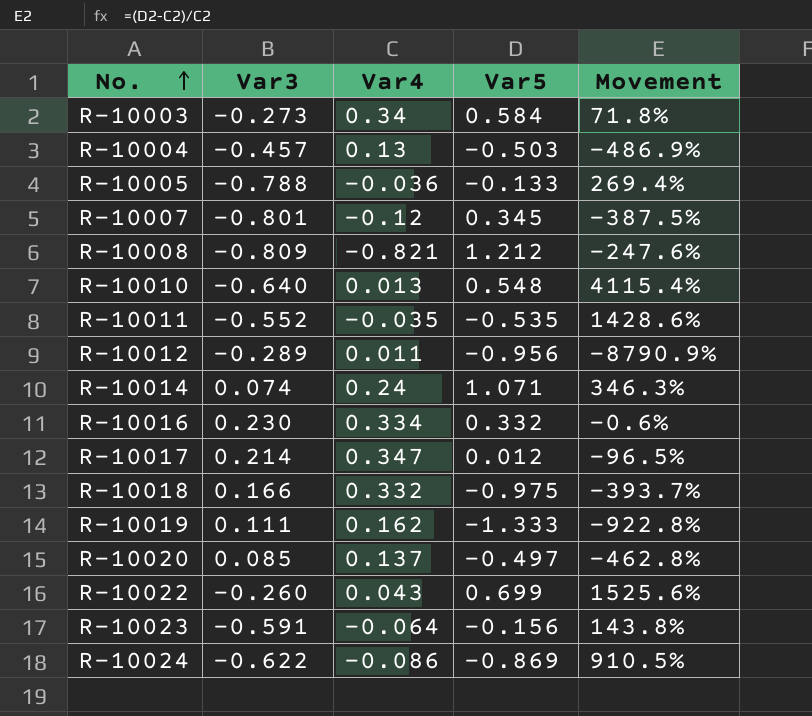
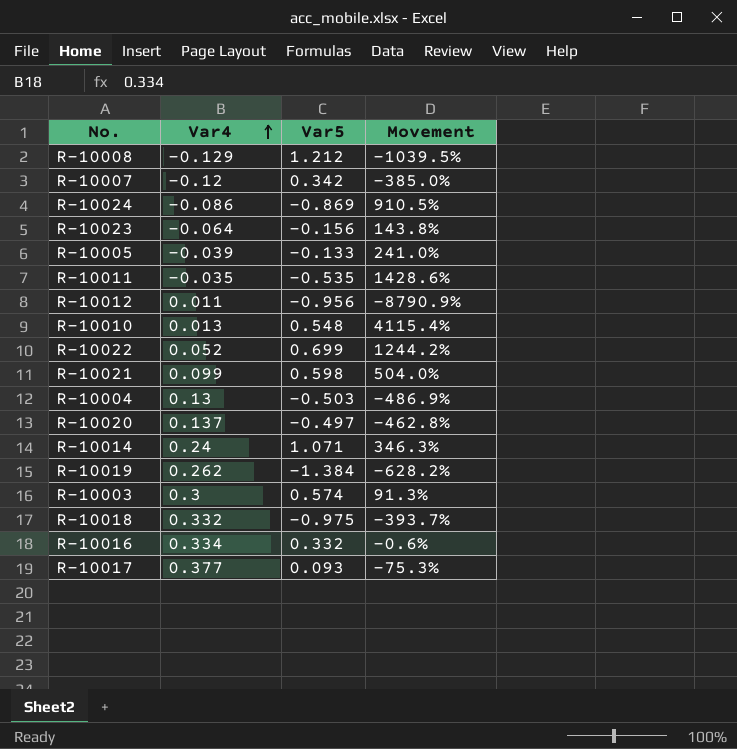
row order: No. ascending -> Var4 ascending
column Var3 | position: 2 -> none
R-10008 | Var4: -0.821 -> -0.129
R-10008 | Movement: -247.6% -> -1039.5%
R-10007 | Var5: 0.345 -> 0.342
R-10007 | Movement: -387.5% -> -385.0%
R-10005 | Var4: -0.036 -> -0.039
R-10005 | Movement: 269.4% -> 241.0%
R-10022 | Var4: 0.043 -> 0.052
R-10022 | Movement: 1525.6% -> 1244.2%
row R-10021: none -> 0.099 | 0.598 | 504.0%
R-10019 | Var4: 0.162 -> 0.262
R-10019 | Var5: -1.333 -> -1.384
R-10019 | Movement: -922.8% -> -628.2%
R-10003 | Var4: 0.34 -> 0.3
R-10003 | Var5: 0.584 -> 0.574
R-10003 | Movement: 71.8% -> 91.3%
R-10017 | Var4: 0.347 -> 0.377
R-10017 | Var5: 0.012 -> 0.093
R-10017 | Movement: -96.5% -> -75.3%

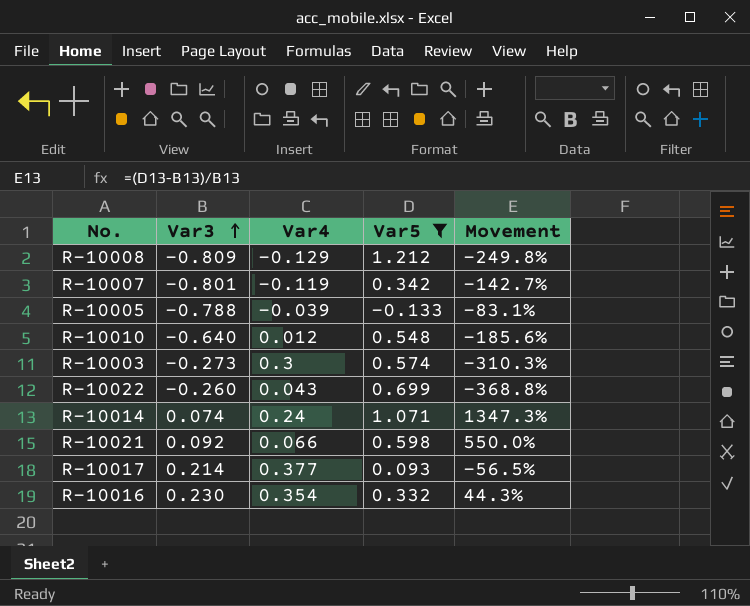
filter: none -> Var5 >= -0.133
row order: Var4 ascending -> Var3 ascending
column Var3 | position: none -> 2
column Movement | formula: ([Var5] - [Var4]) / [Var4] -> ([Var5] - [Var3]) / [Var3]
R-10007 | Var4: -0.12 -> -0.119
R-10010 | Var4: 0.013 -> 0.012
R-10022 | Var4: 0.052 -> 0.043
R-10021 | Var4: 0.099 -> 0.066
R-10016 | Var4: 0.334 -> 0.354

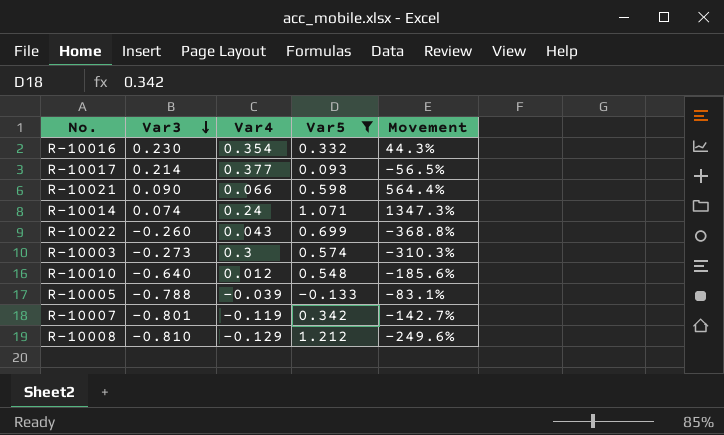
row order: Var3 ascending -> Var3 descending
R-10021 | Var3: 0.092 -> 0.090
R-10021 | Movement: 550.0% -> 564.4%
R-10008 | Var3: -0.809 -> -0.810
R-10008 | Movement: -249.8% -> -249.6%

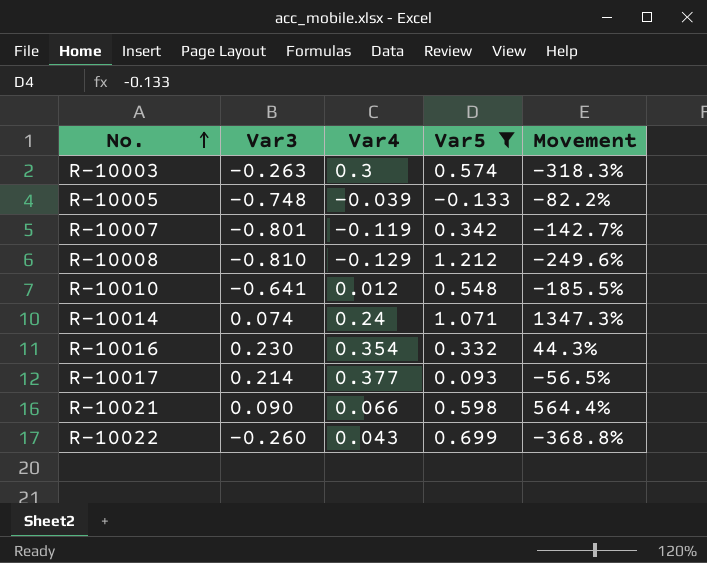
row order: Var3 descending -> No. ascending
R-10003 | Var3: -0.273 -> -0.263
R-10003 | Movement: -310.3% -> -318.3%
R-10005 | Var3: -0.788 -> -0.748
R-10005 | Movement: -83.1% -> -82.2%
R-10010 | Var3: -0.640 -> -0.641
R-10010 | Movement: -185.6% -> -185.5%

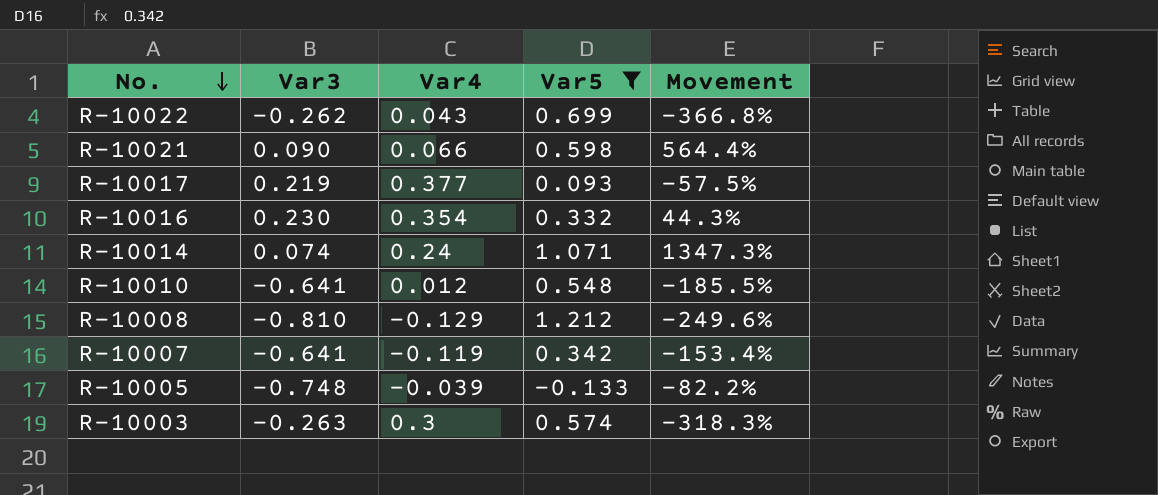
row order: No. ascending -> No. descending
R-10022 | Var3: -0.260 -> -0.262
R-10022 | Movement: -368.8% -> -366.8%
R-10017 | Var3: 0.214 -> 0.219
R-10017 | Movement: -56.5% -> -57.5%
R-10007 | Var3: -0.801 -> -0.641
R-10007 | Movement: -142.7% -> -153.4%

